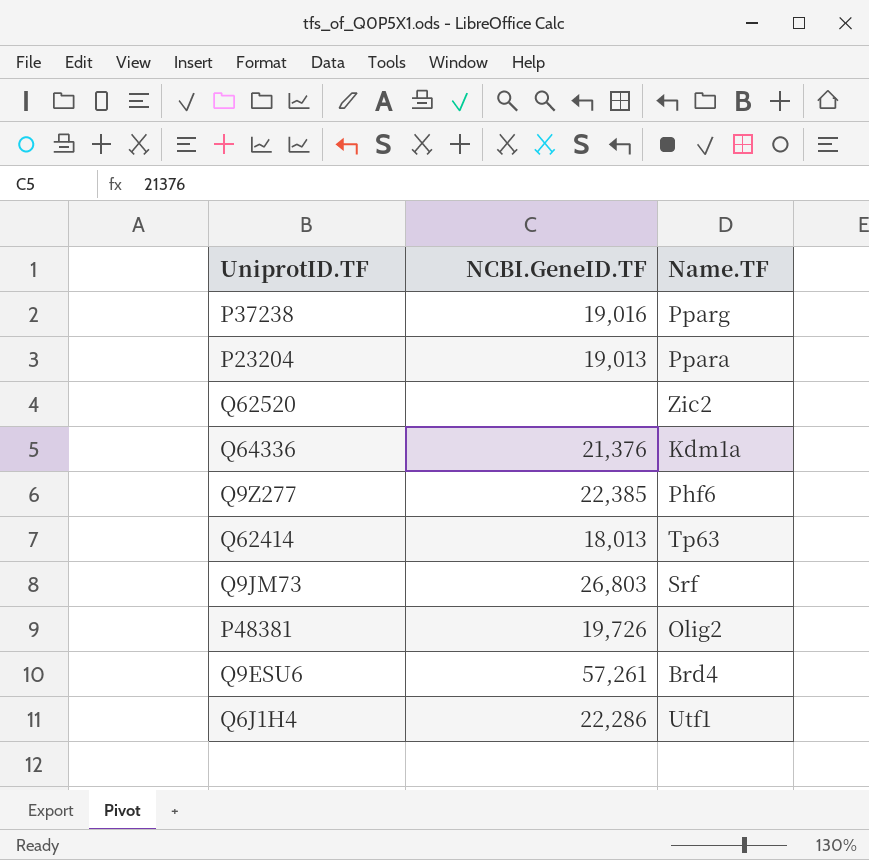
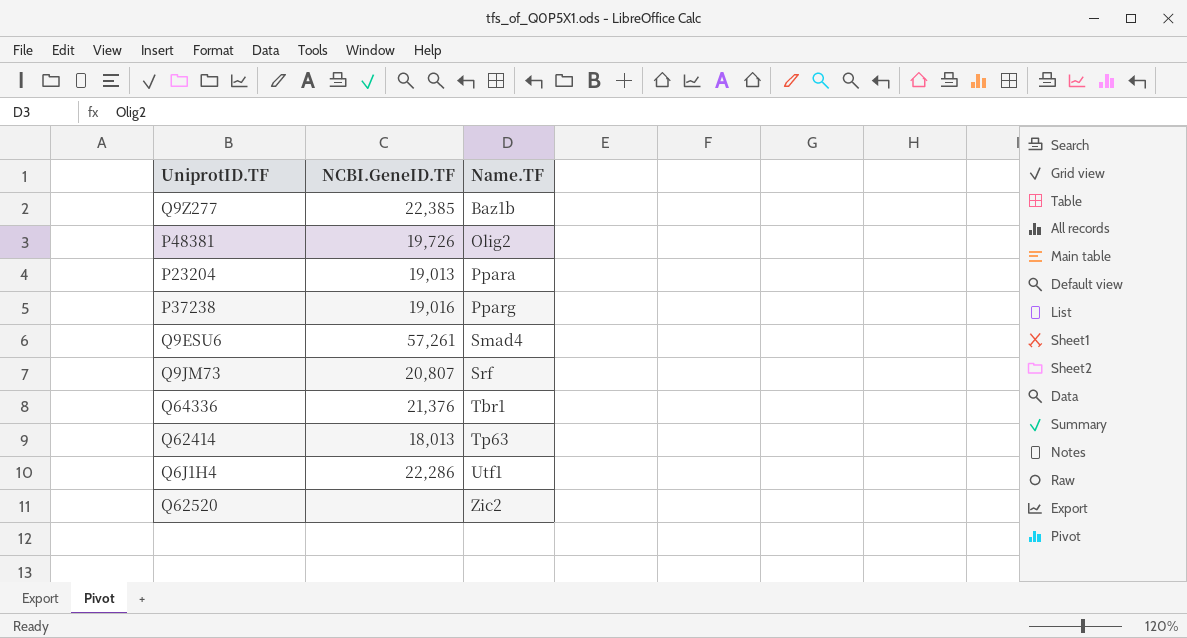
row order: none -> Name.TF ascending
Q9Z277 | Name.TF: Phf6 -> Baz1b
Q9ESU6 | Name.TF: Brd4 -> Smad4
Q9JM73 | NCBI.GeneID.TF: 26,803 -> 20,807
Q64336 | Name.TF: Kdm1a -> Tbr1

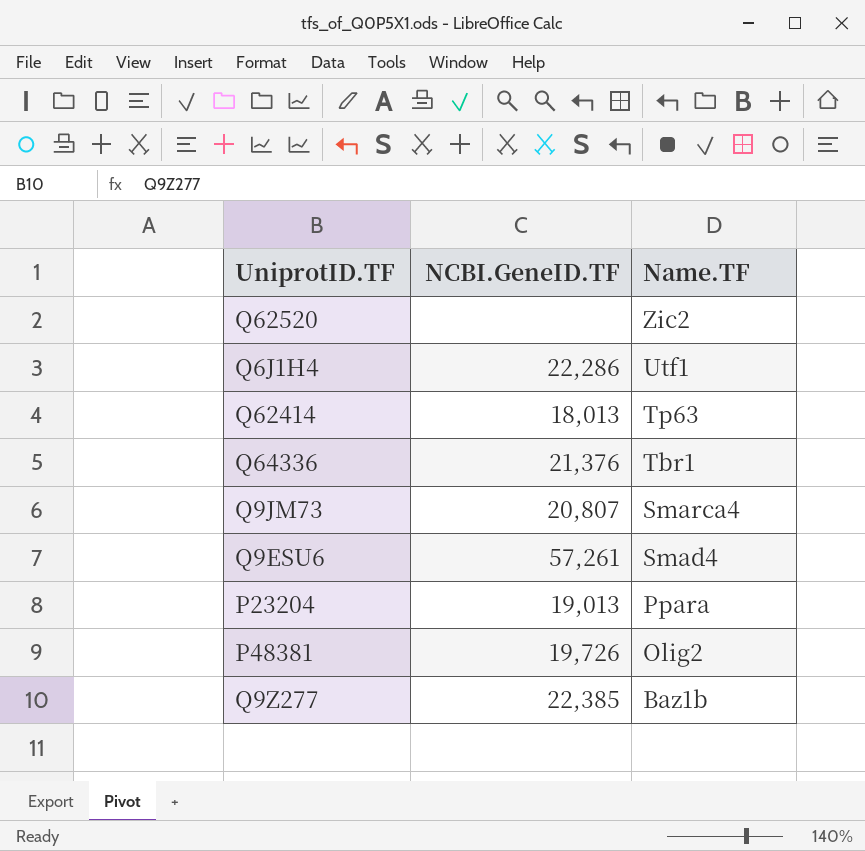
row order: Name.TF ascending -> Name.TF descending
row P37238: 19,016 | Pparg -> none
Q9JM73 | Name.TF: Srf -> Smarca4

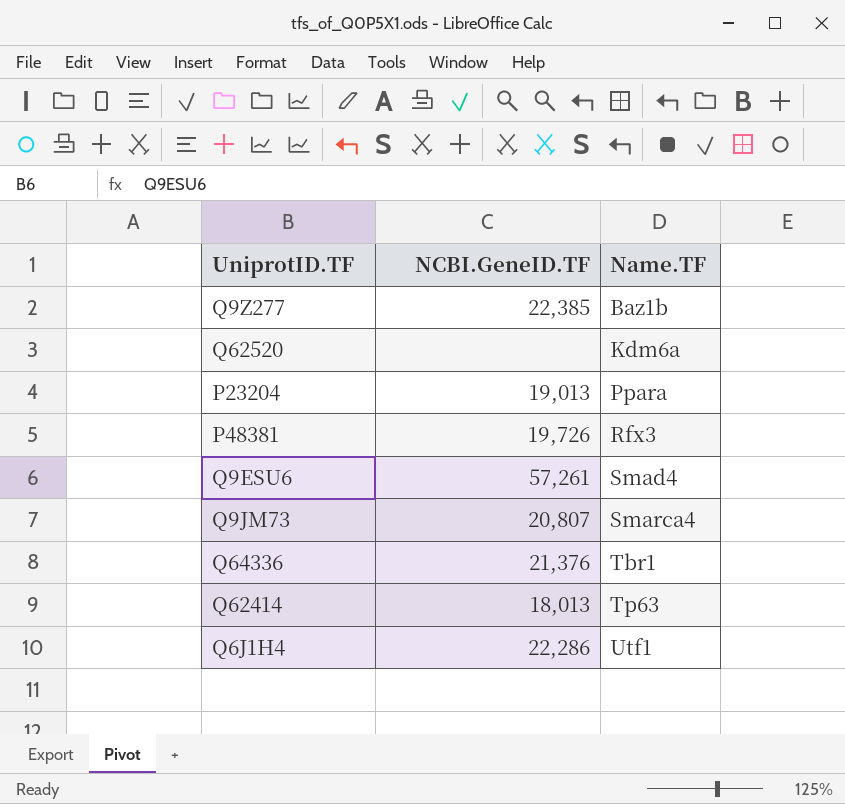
row order: Name.TF descending -> Name.TF ascending
Q62520 | Name.TF: Zic2 -> Kdm6a
P48381 | Name.TF: Olig2 -> Rfx3

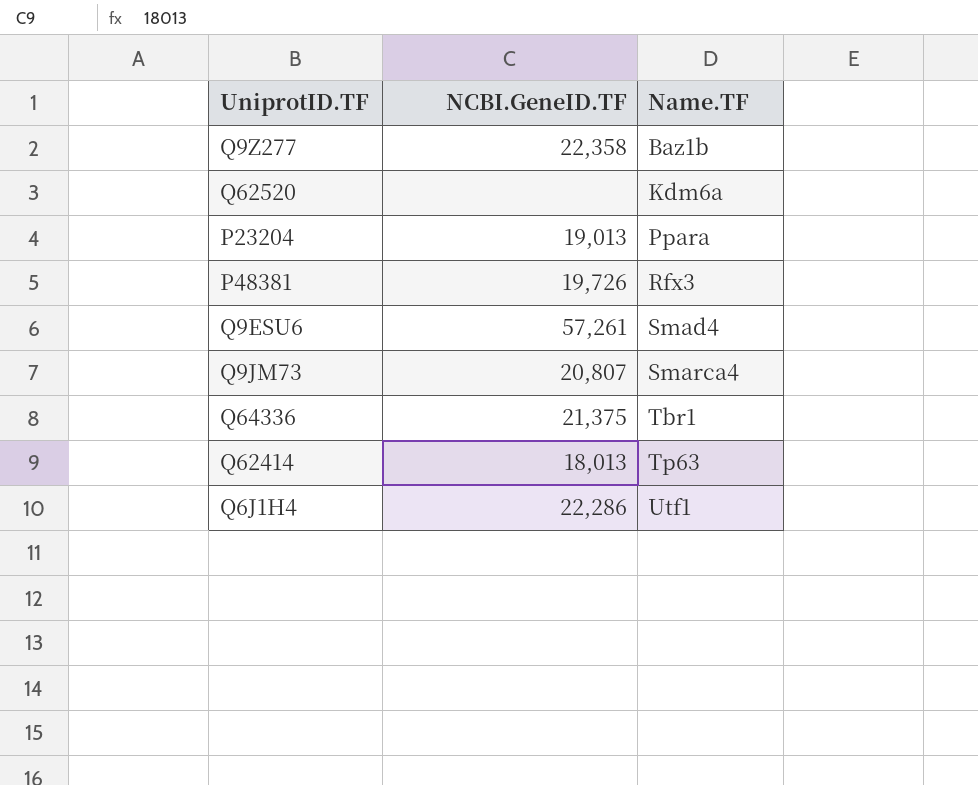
Q9Z277 | NCBI.GeneID.TF: 22,385 -> 22,358
Q64336 | NCBI.GeneID.TF: 21,376 -> 21,375

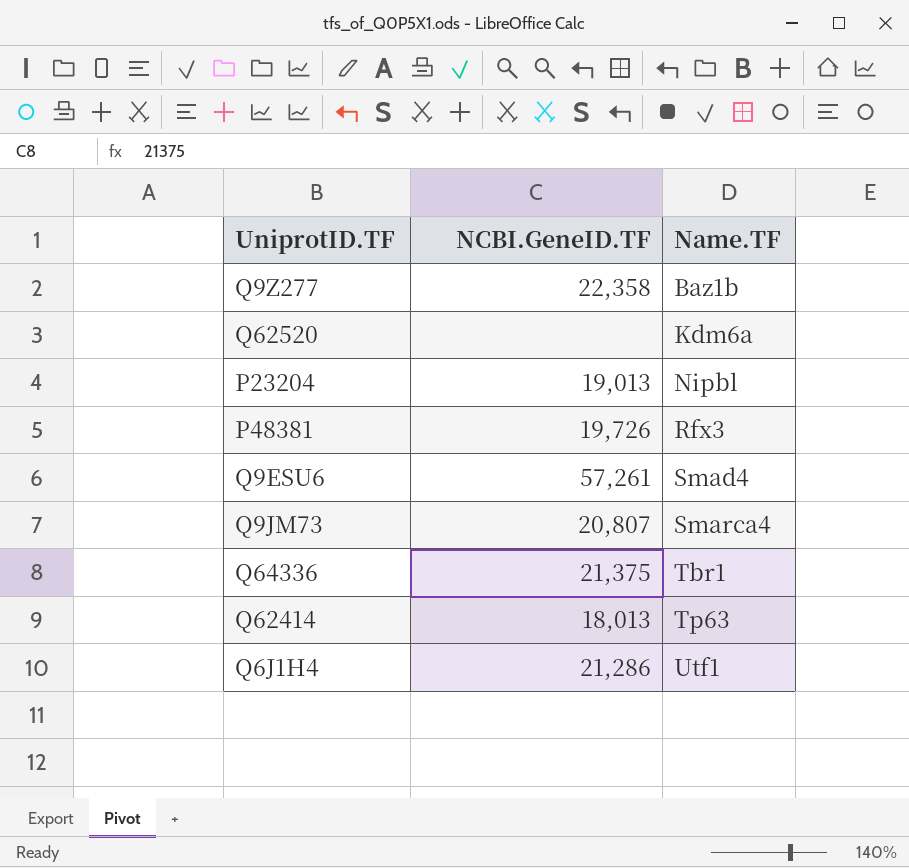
P23204 | Name.TF: Ppara -> Nipbl
Q6J1H4 | NCBI.GeneID.TF: 22,286 -> 21,286

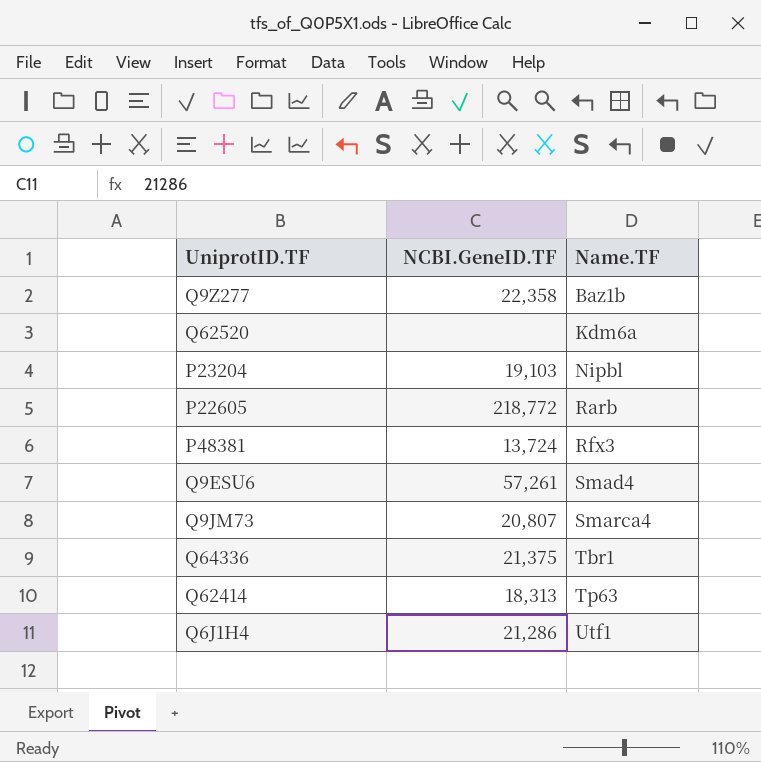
P23204 | NCBI.GeneID.TF: 19,013 -> 19,103
row P22605: none -> 218,772 | Rarb
P48381 | NCBI.GeneID.TF: 19,726 -> 13,724
Q62414 | NCBI.GeneID.TF: 18,013 -> 18,313

